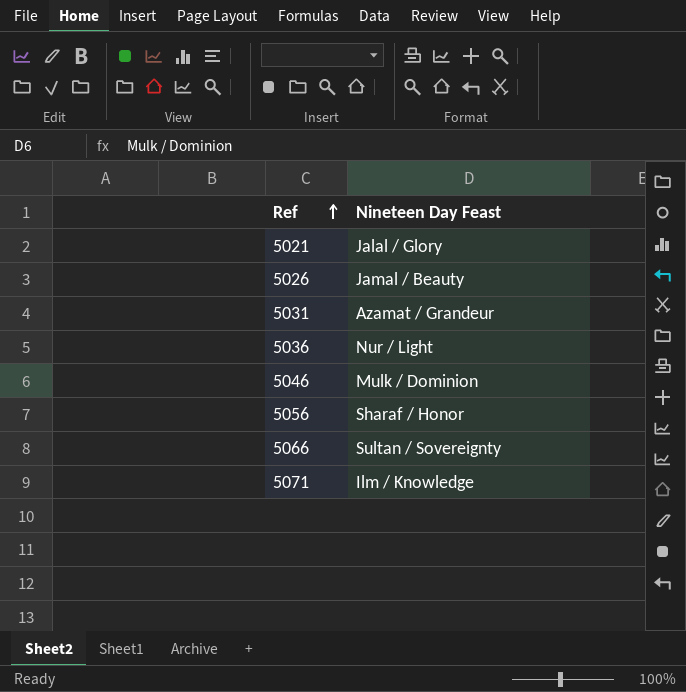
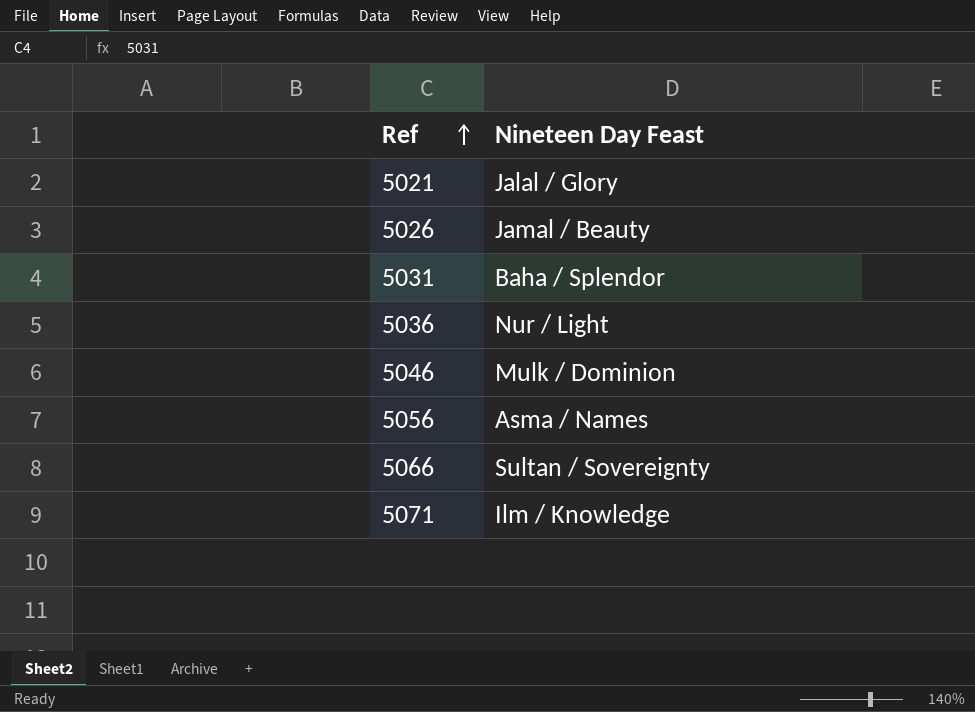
5031 | Nineteen Day Feast: Azamat / Grandeur -> Baha / Splendor
5056 | Nineteen Day Feast: Sharaf / Honor -> Asma / Names

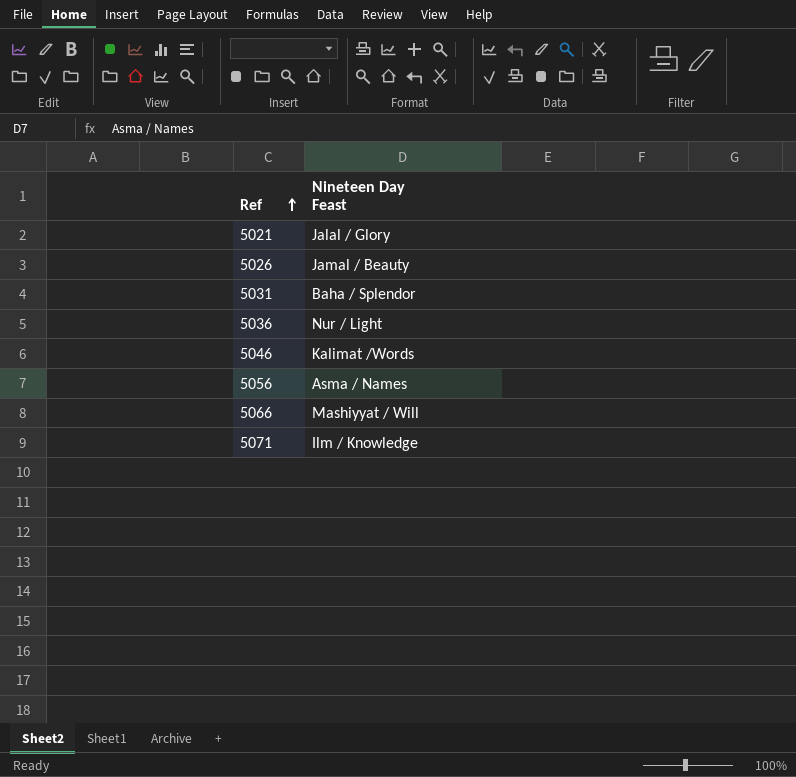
5046 | Nineteen Day Feast: Mulk / Dominion -> Kalimat /Words
5066 | Nineteen Day Feast: Sultan / Sovereignty -> Mashiyyat / Will

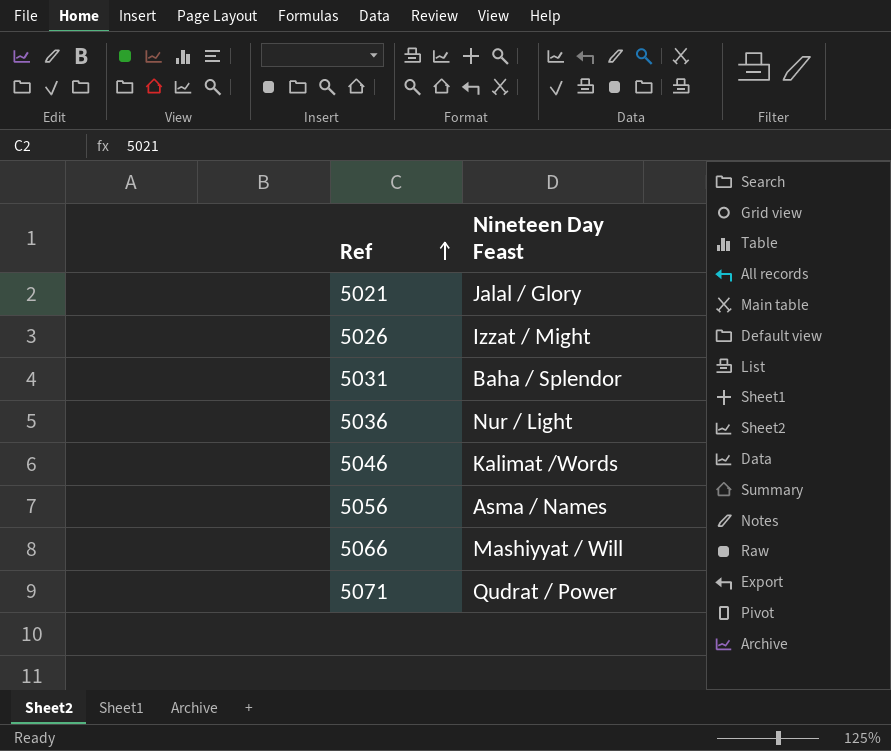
5026 | Nineteen Day Feast: Jamal / Beauty -> Izzat / Might
5071 | Nineteen Day Feast: Ilm / Knowledge -> Qudrat / Power

